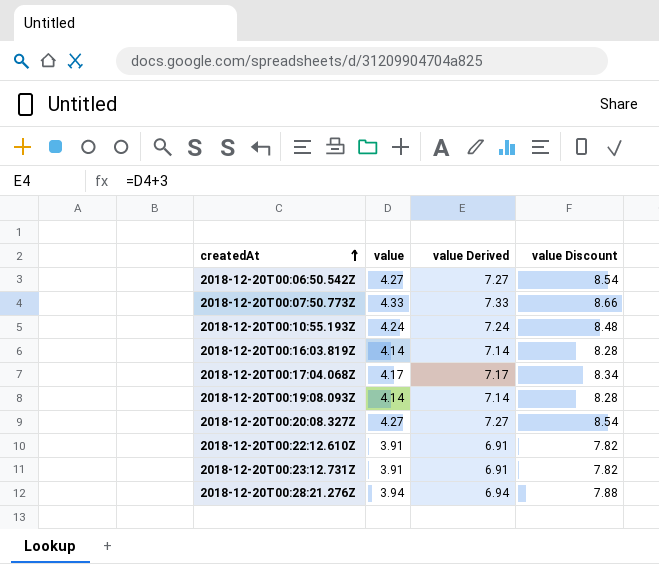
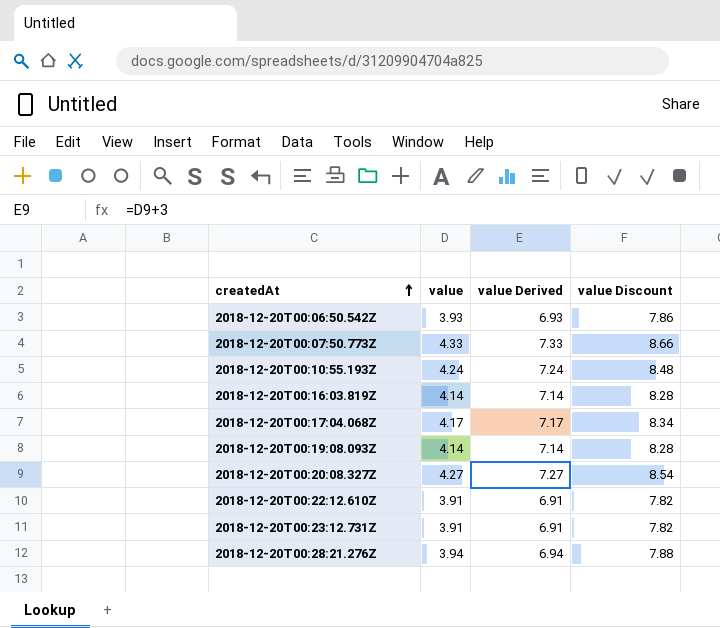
2018-12-20T00:06:50.542Z | value: 4.27 -> 3.93
2018-12-20T00:06:50.542Z | value Derived: 7.27 -> 6.93
2018-12-20T00:06:50.542Z | value Discount: 8.54 -> 7.86

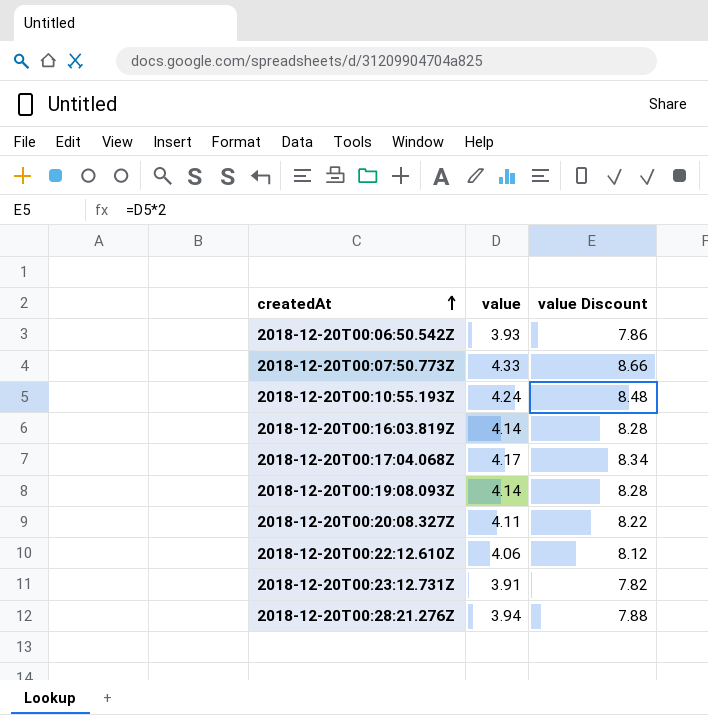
column value Derived | formula: [value] + 3 -> none
2018-12-20T00:20:08.327Z | value: 4.27 -> 4.11
2018-12-20T00:20:08.327Z | value Discount: 8.54 -> 8.22
2018-12-20T00:22:12.610Z | value: 3.91 -> 4.06
2018-12-20T00:22:12.610Z | value Discount: 7.82 -> 8.12

